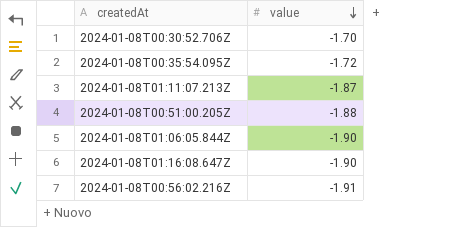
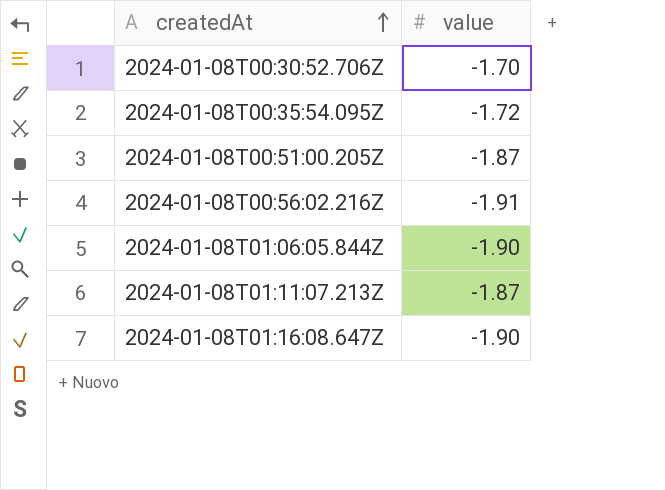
row order: value descending -> createdAt ascending
2024-01-08T00:51:00.205Z | value: -1.88 -> -1.87

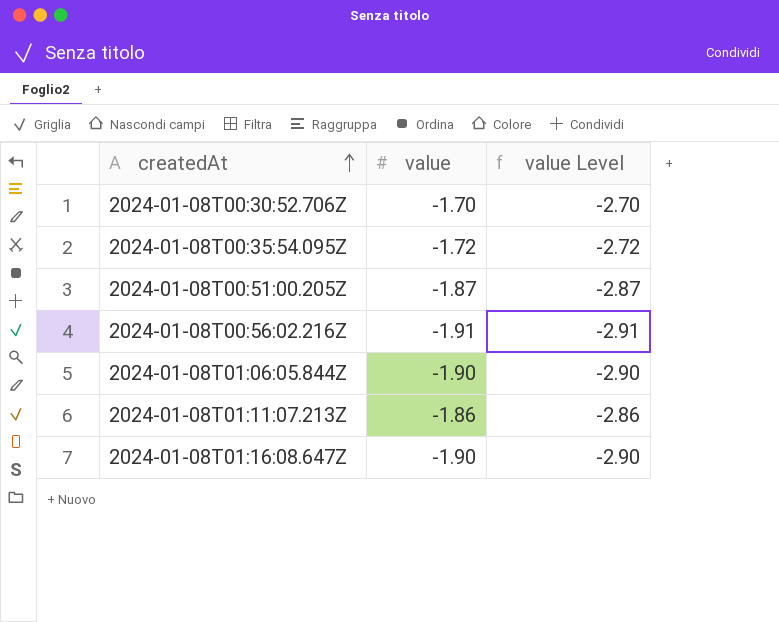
column value Level | formula: none -> [value] - 1
2024-01-08T01:11:07.213Z | value: -1.87 -> -1.86

